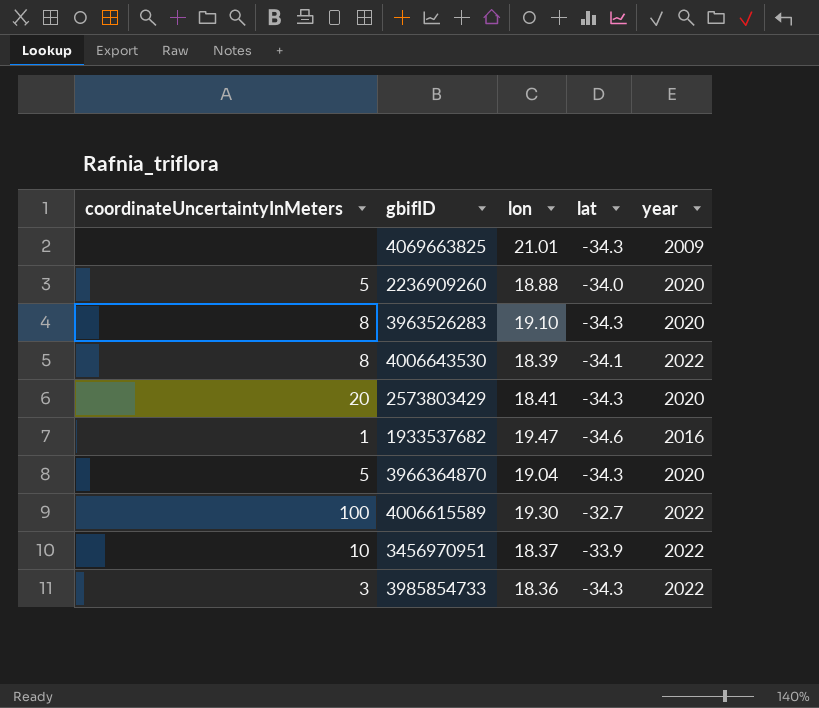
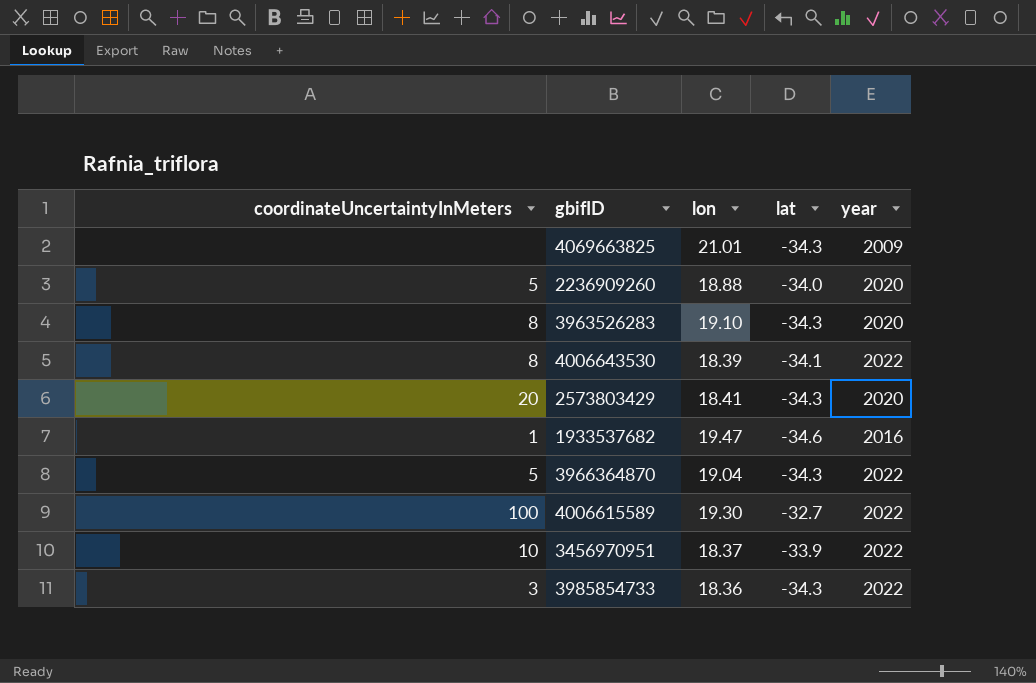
3966364870 | year: 2020 -> 2022

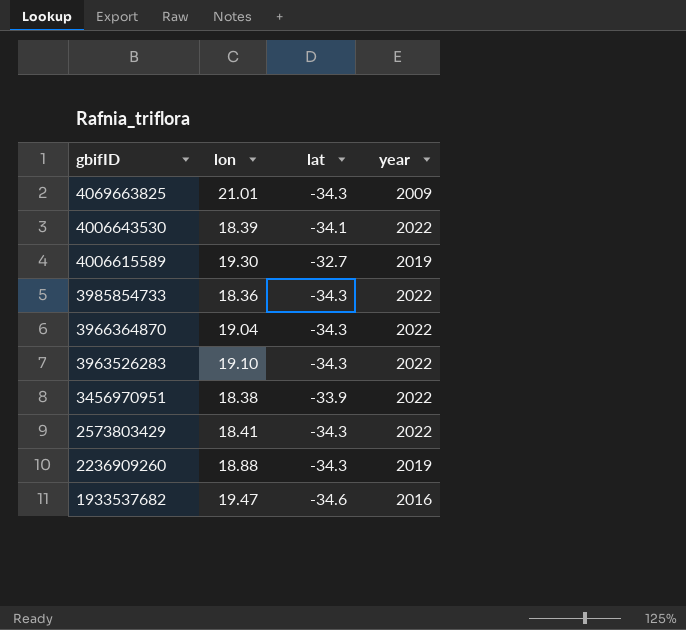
row order: none -> gbifID descending
column coordinateUncertaintyInMeters | position: 1 -> none
4006615589 | year: 2022 -> 2019
3963526283 | year: 2020 -> 2022
3456970951 | lon: 18.37 -> 18.38
2573803429 | year: 2020 -> 2022
2236909260 | lat: -34.0 -> -34.3
2236909260 | year: 2020 -> 2019

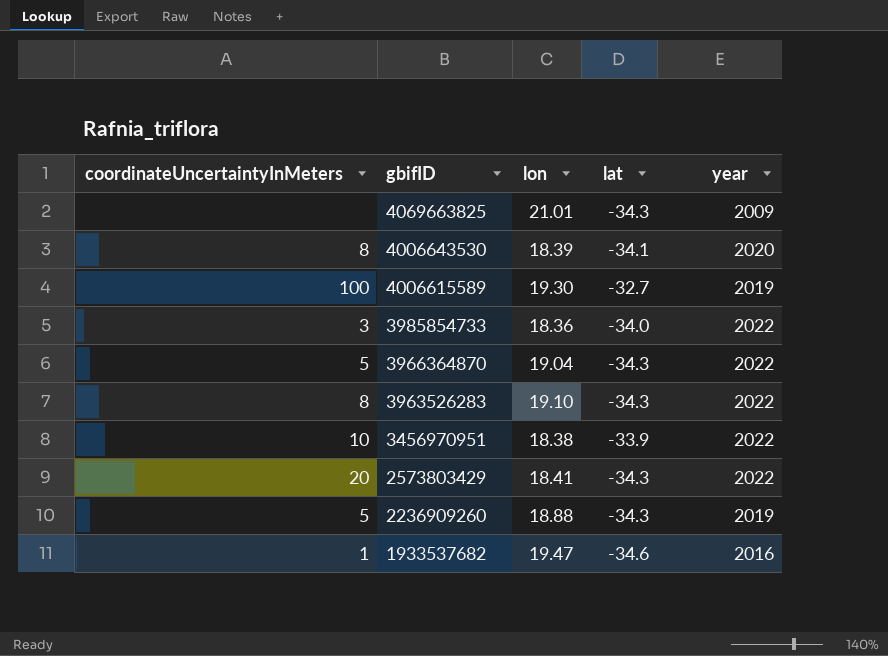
column coordinateUncertaintyInMeters | position: none -> 1
4006643530 | year: 2022 -> 2020
3985854733 | lat: -34.3 -> -34.0

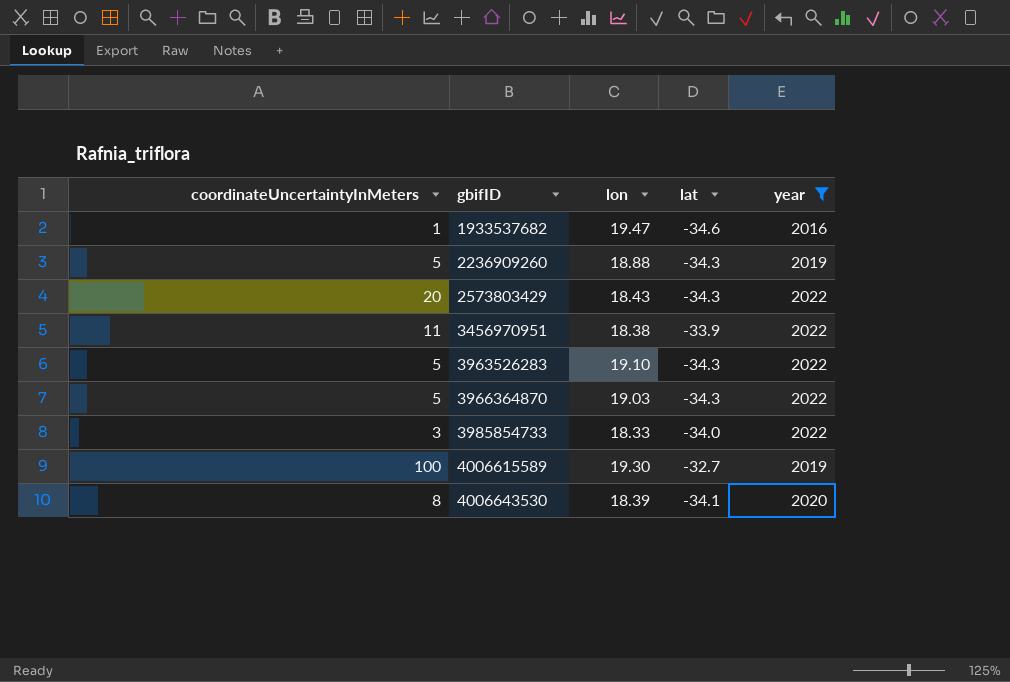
filter: none -> year != 2009
row order: gbifID descending -> gbifID ascending
2573803429 | lon: 18.41 -> 18.43
3456970951 | coordinateUncertaintyInMeters: 10 -> 11
3963526283 | coordinateUncertaintyInMeters: 8 -> 5
3966364870 | lon: 19.04 -> 19.03
3985854733 | lon: 18.36 -> 18.33

